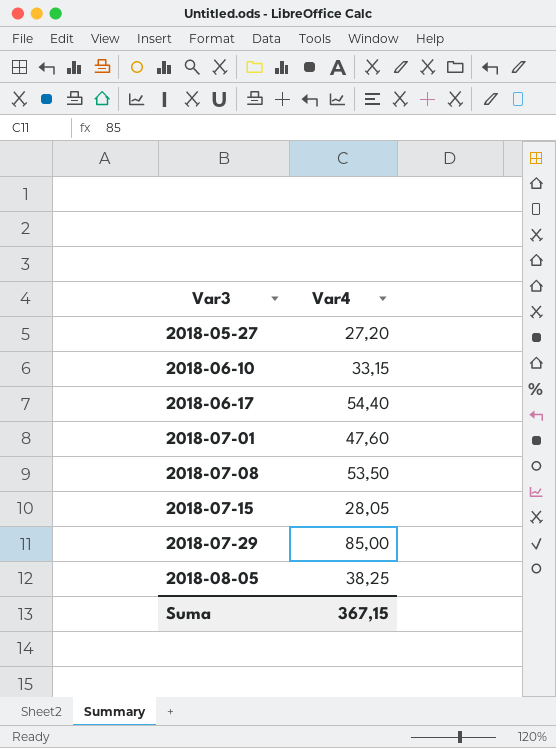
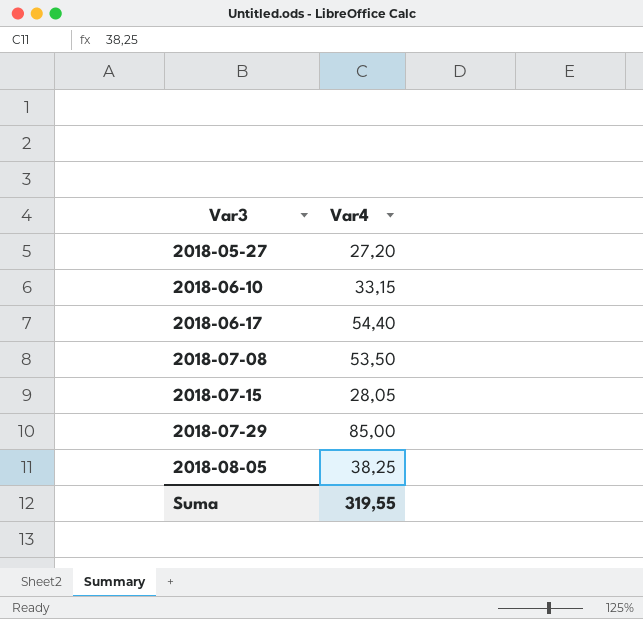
row 2018-07-01: 47,60 -> none
Suma | Var4: 367,15 -> 319,55

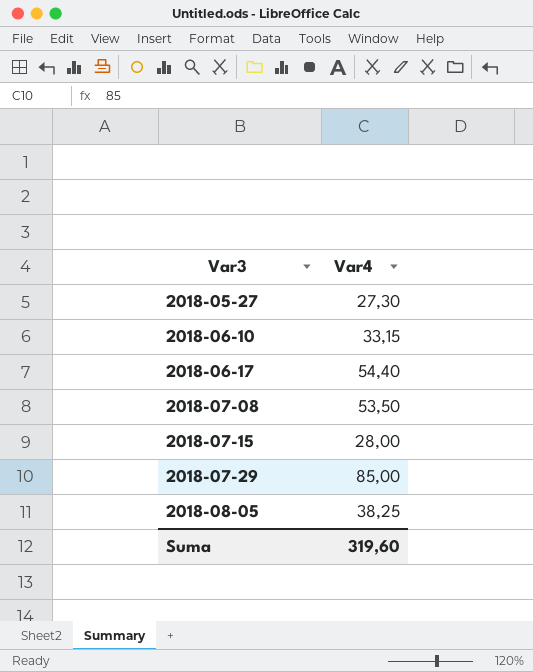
2018-05-27 | Var4: 27,20 -> 27,30
2018-07-15 | Var4: 28,05 -> 28,00
Suma | Var4: 319,55 -> 319,60

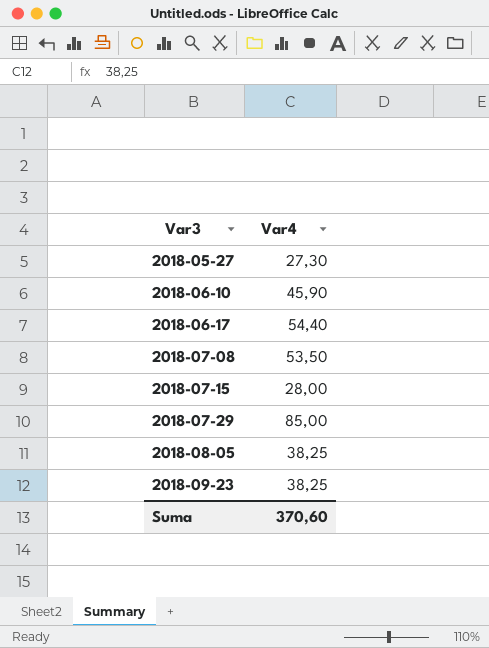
2018-06-10 | Var4: 33,15 -> 45,90
row 2018-09-23: none -> 38,25
Suma | Var4: 319,60 -> 370,60

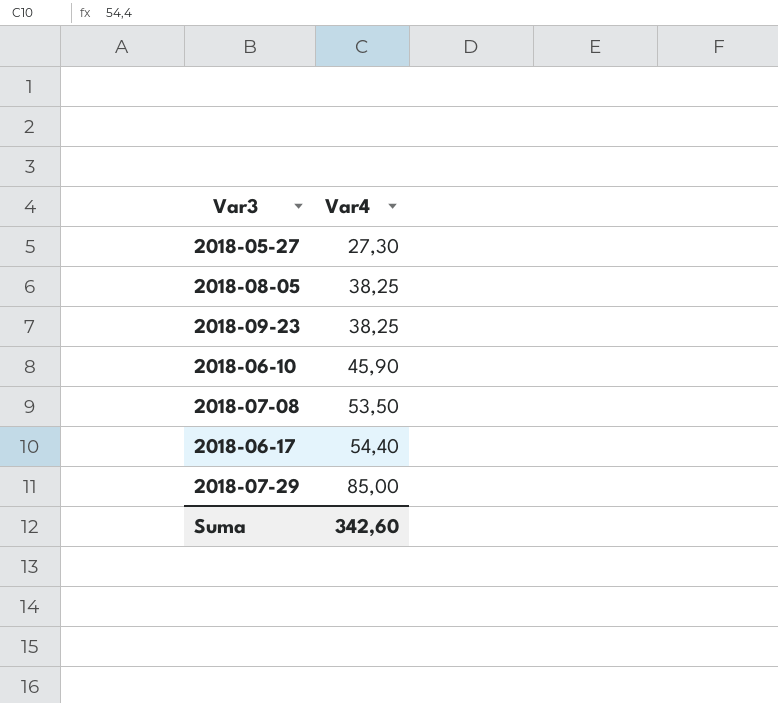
row order: Var3 ascending -> Var4 ascending
row 2018-07-15: 28,00 -> none
Suma | Var4: 370,60 -> 342,60

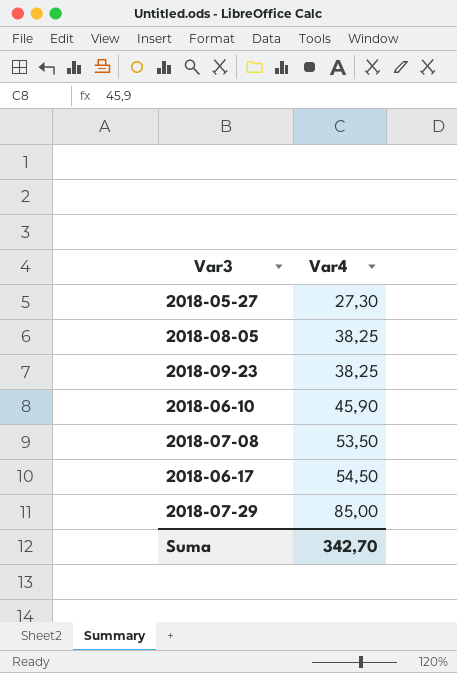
2018-06-17 | Var4: 54,40 -> 54,50
Suma | Var4: 342,60 -> 342,70

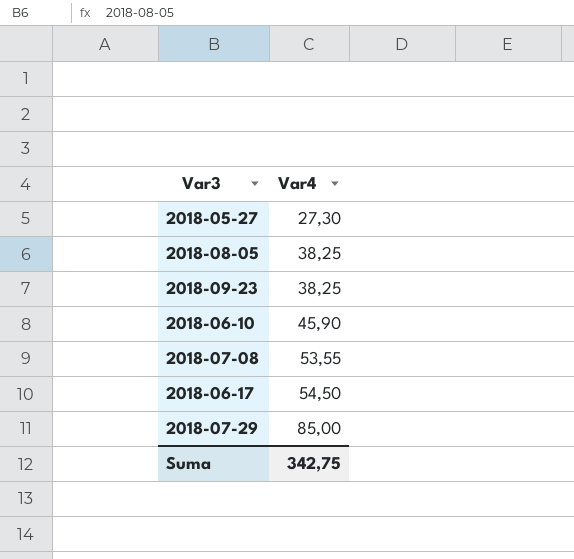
2018-07-08 | Var4: 53,50 -> 53,55
Suma | Var4: 342,70 -> 342,75

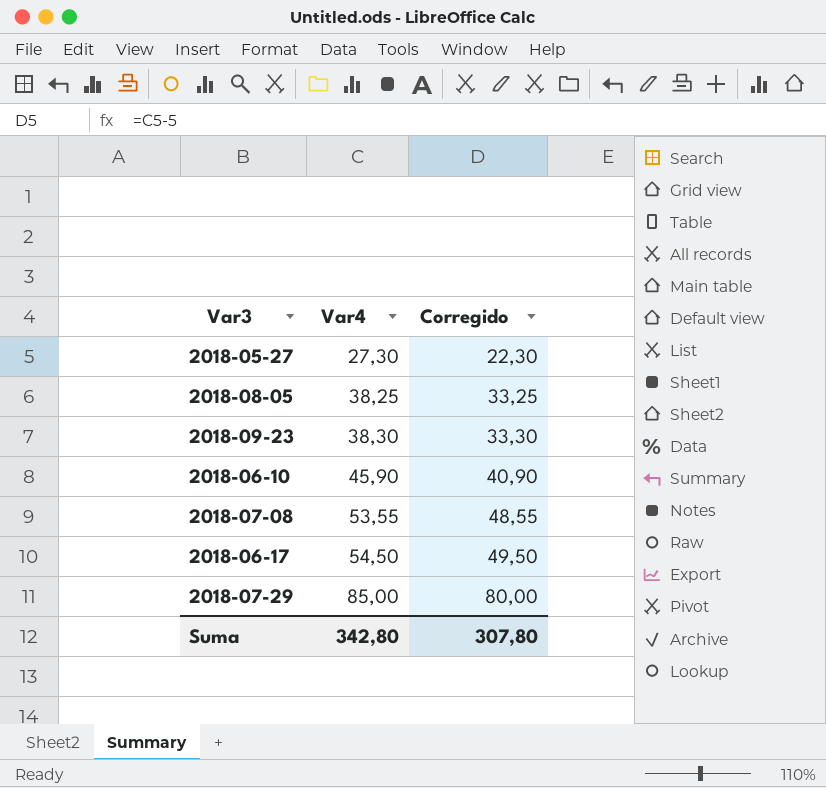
column Corregido | formula: none -> [Var4] - 5
2018-09-23 | Var4: 38,25 -> 38,30
Suma | Var4: 342,75 -> 342,80

